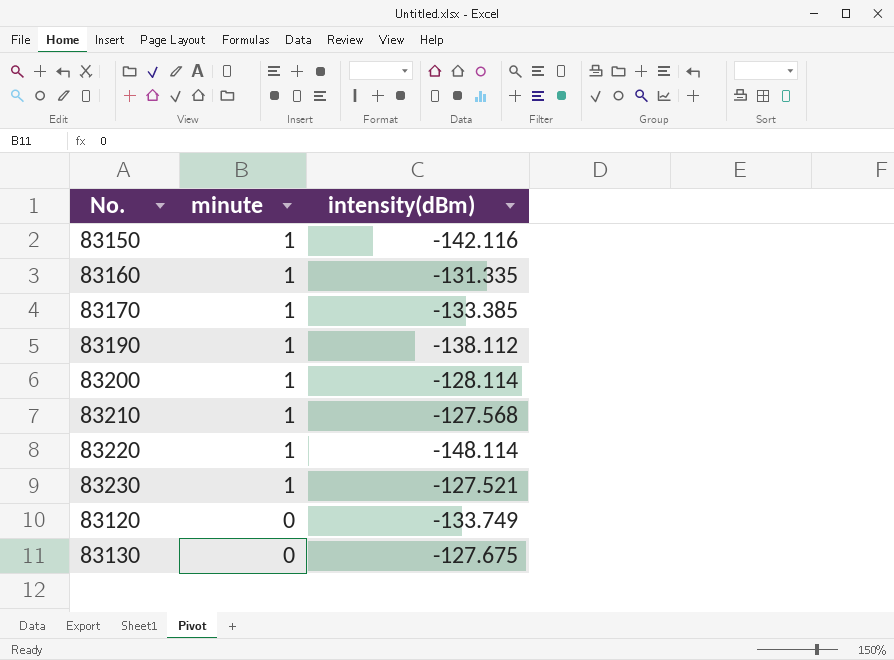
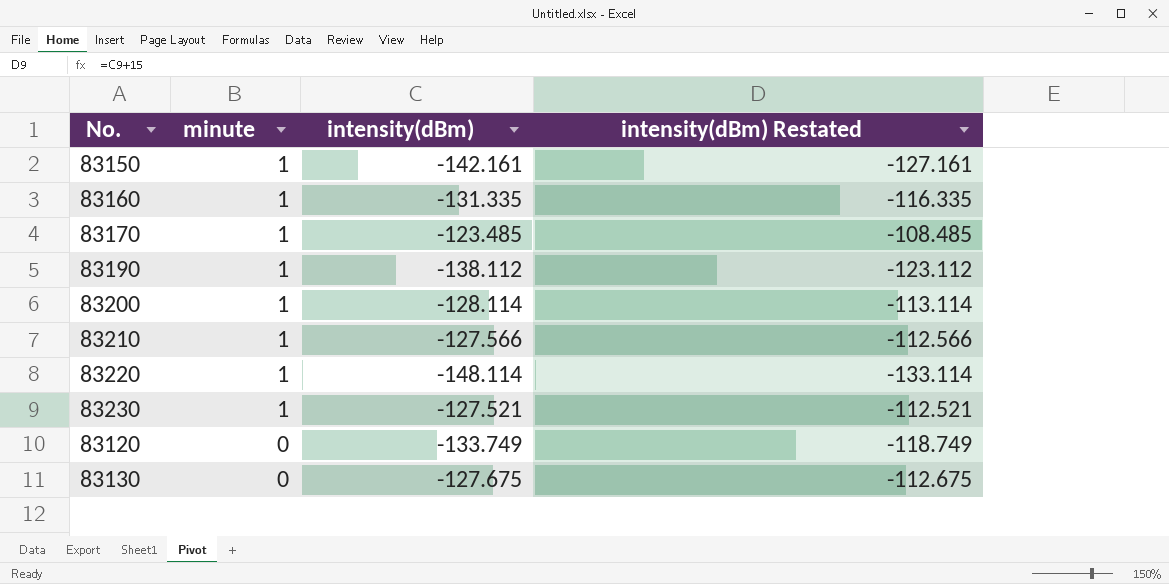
column intensity(dBm) Restated | formula: none -> [intensity(dBm)] + 15
83150 | intensity(dBm): -142.116 -> -142.161
83170 | intensity(dBm): -133.385 -> -123.485
83210 | intensity(dBm): -127.568 -> -127.566

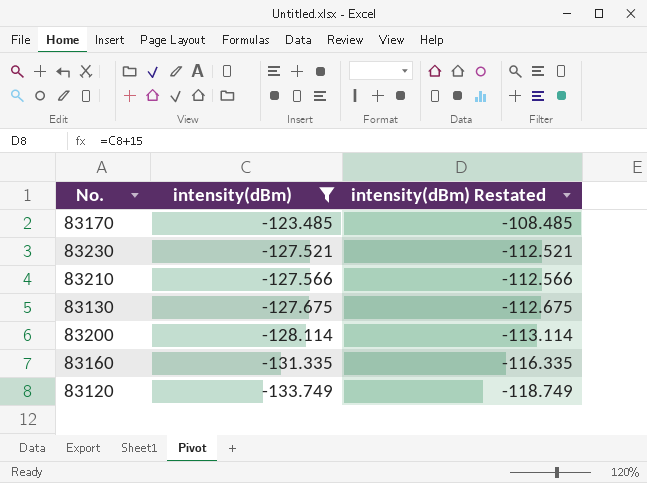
filter: none -> intensity(dBm) >= -133.749
row order: minute descending -> intensity(dBm) descending
column minute | position: 2 -> none

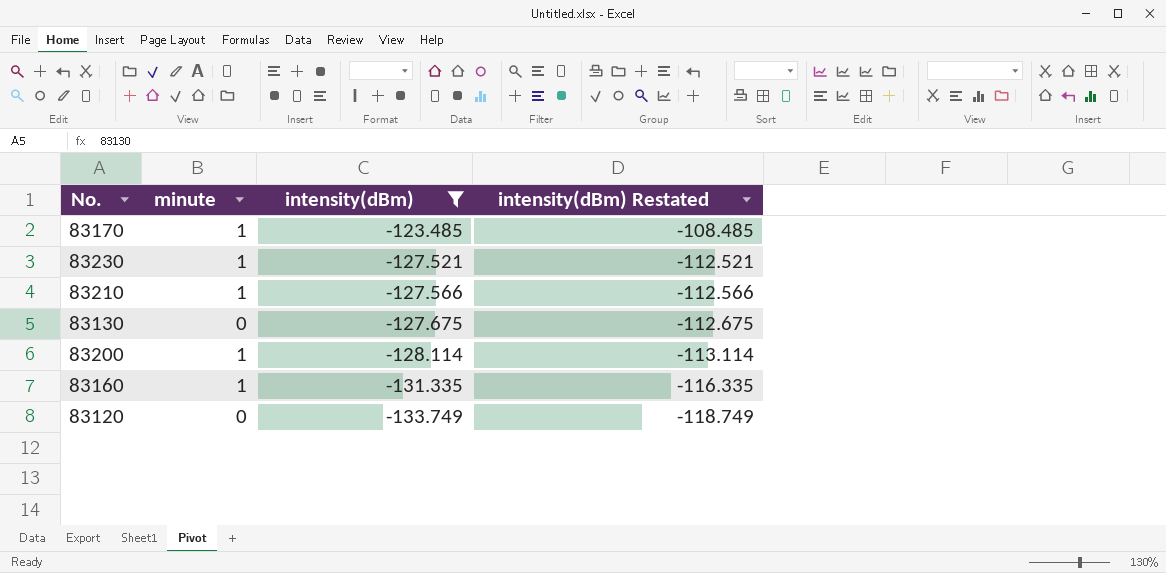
column minute | position: none -> 2

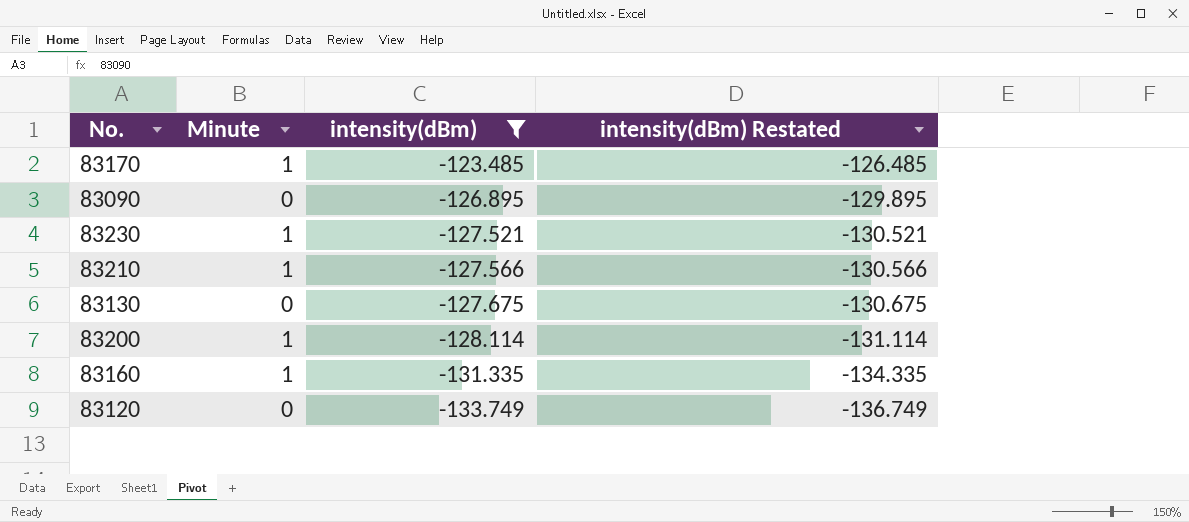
column name: minute -> Minute
column intensity(dBm) Restated | formula: [intensity(dBm)] + 15 -> [intensity(dBm)] - 3
row 83090: none -> 0 | -126.895 | -129.895

